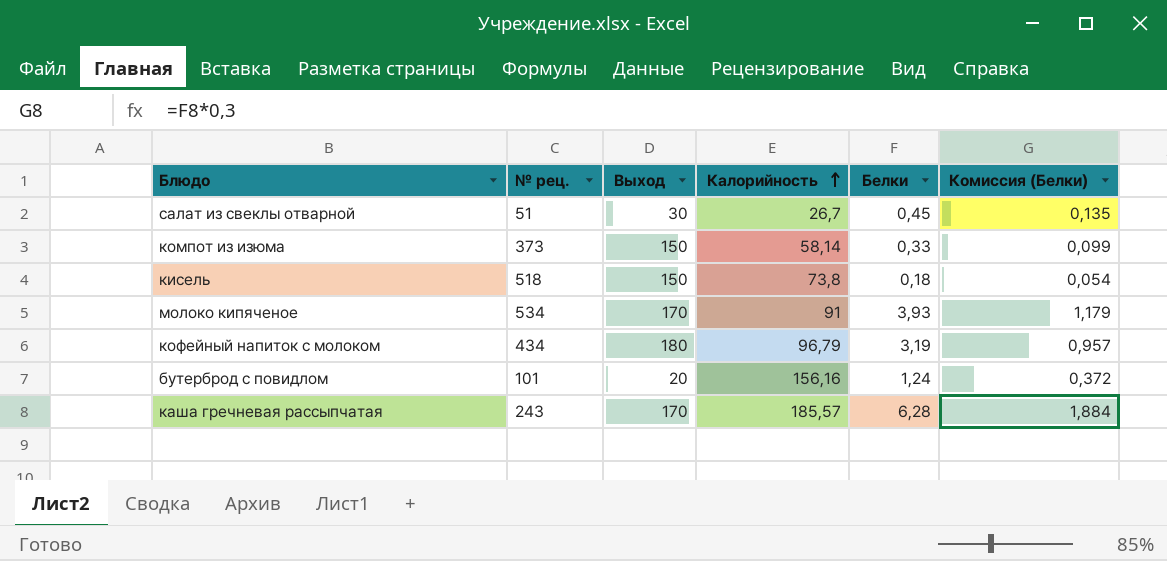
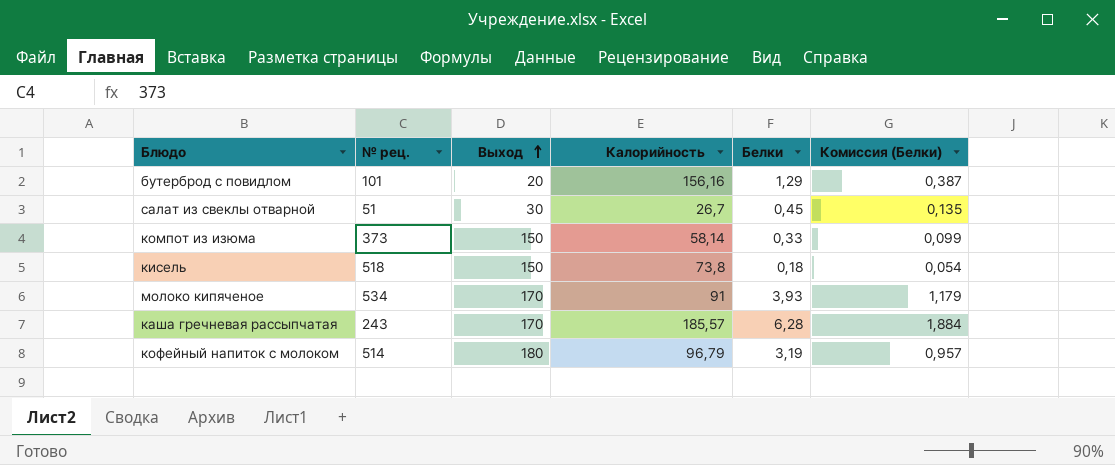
row order: Калорийность ascending -> Выход ascending
бутерброд с повидлом | Белки: 1,24 -> 1,29
бутерброд с повидлом | Комиссия (Белки): 0,372 -> 0,387
кофейный напиток с молоком | № рец.: 434 -> 514

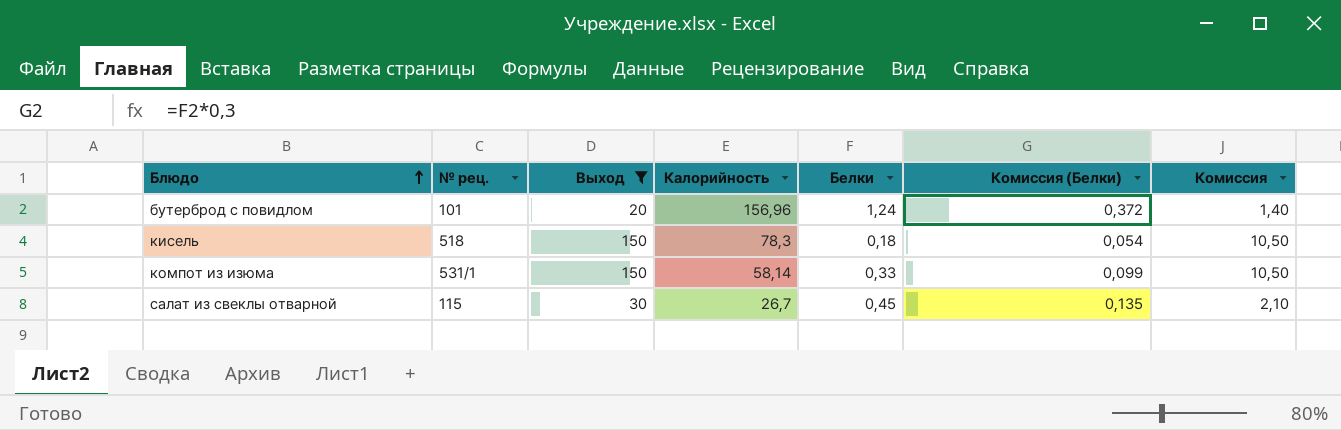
filter: none -> Выход <= 150
row order: Выход ascending -> Блюдо ascending
column Комиссия | formula: none -> [Выход] * 0,07
бутерброд с повидлом | Калорийность: 156,16 -> 156,96
бутерброд с повидлом | Белки: 1,29 -> 1,24
бутерброд с повидлом | Комиссия (Белки): 0,387 -> 0,372
кисель | Калорийность: 73,8 -> 78,3
компот из изюма | № рец.: 373 -> 531/1
салат из свеклы отварной | № рец.: 51 -> 115

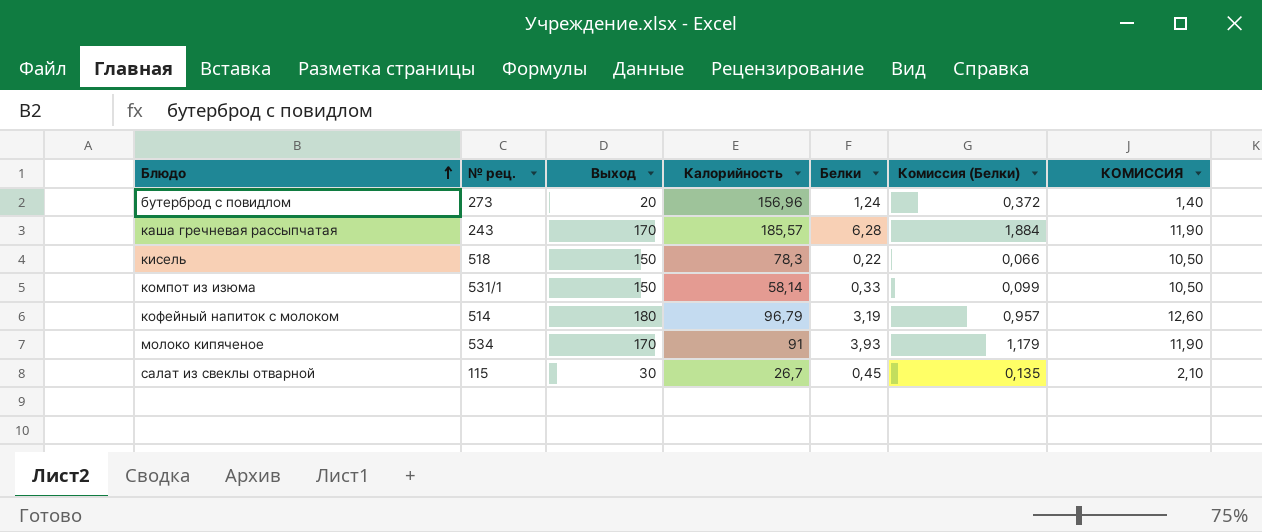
filter: Выход <= 150 -> none
column name: Комиссия -> КОМИССИЯ
бутерброд с повидлом | № рец.: 101 -> 273
кисель | Белки: 0,18 -> 0,22
кисель | Комиссия (Белки): 0,054 -> 0,066

